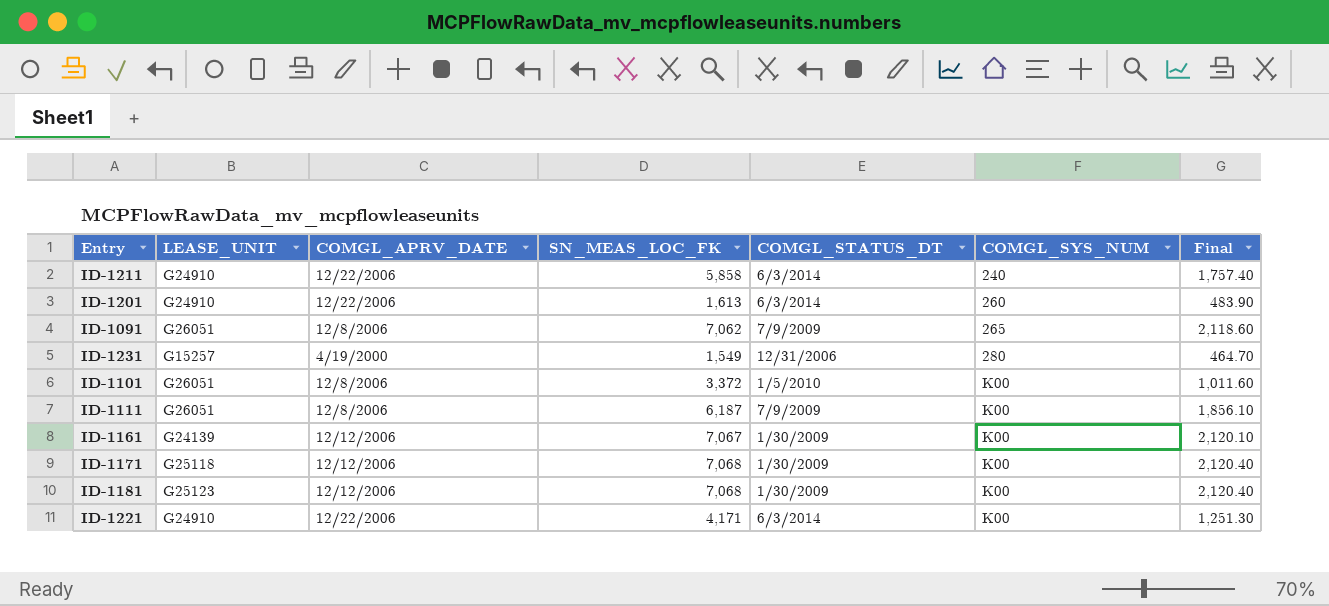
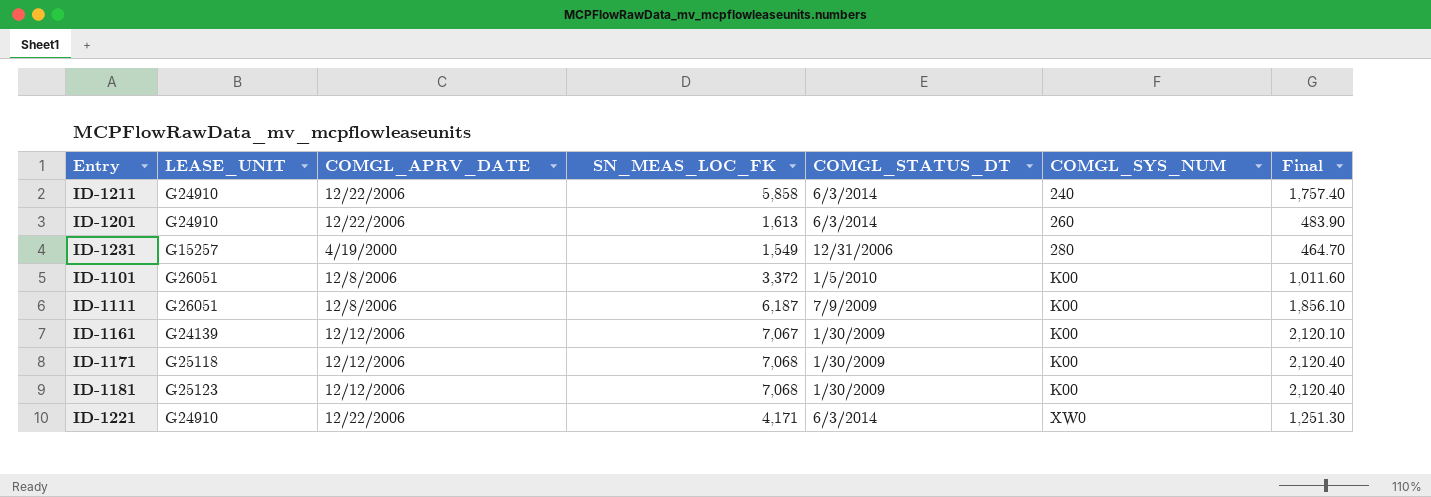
row ID-1091: G26051 | 12/8/2006 | 7,062 | 7/9/2009 | 265 | 2,118.60 -> none
ID-1221 | COMGL_SYS_NUM: K00 -> XW0

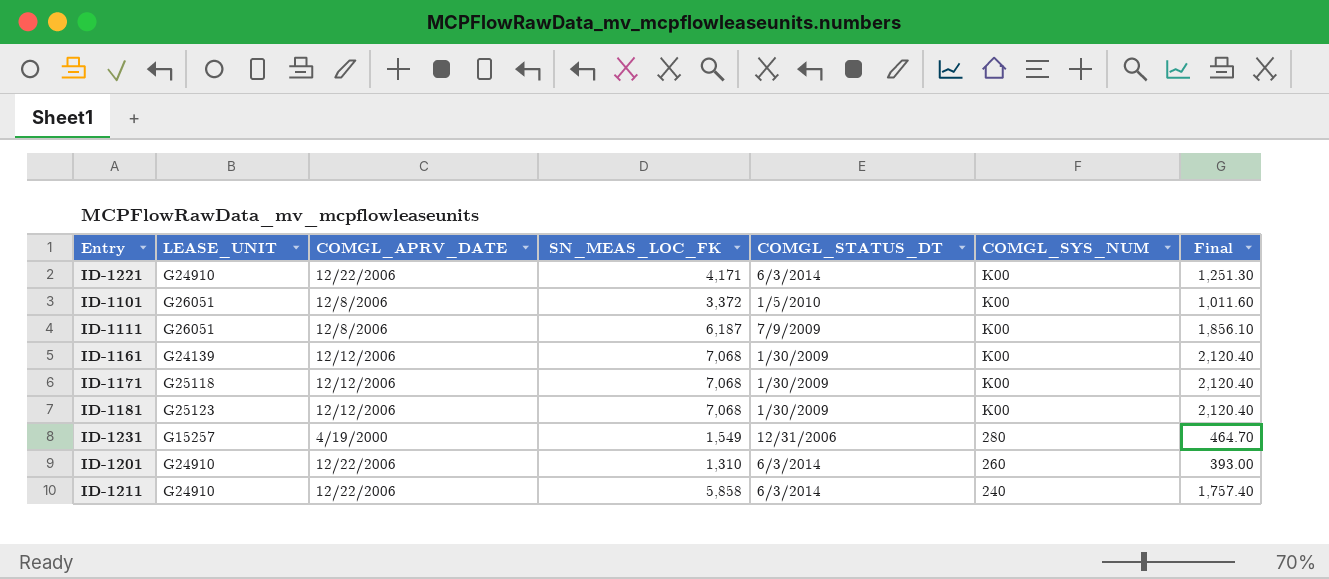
row order: COMGL_SYS_NUM ascending -> COMGL_SYS_NUM descending
ID-1221 | COMGL_SYS_NUM: XW0 -> K00
ID-1161 | SN_MEAS_LOC_FK: 7,067 -> 7,068
ID-1161 | Final: 2,120.10 -> 2,120.40
ID-1201 | SN_MEAS_LOC_FK: 1,613 -> 1,310
ID-1201 | Final: 483.90 -> 393.00

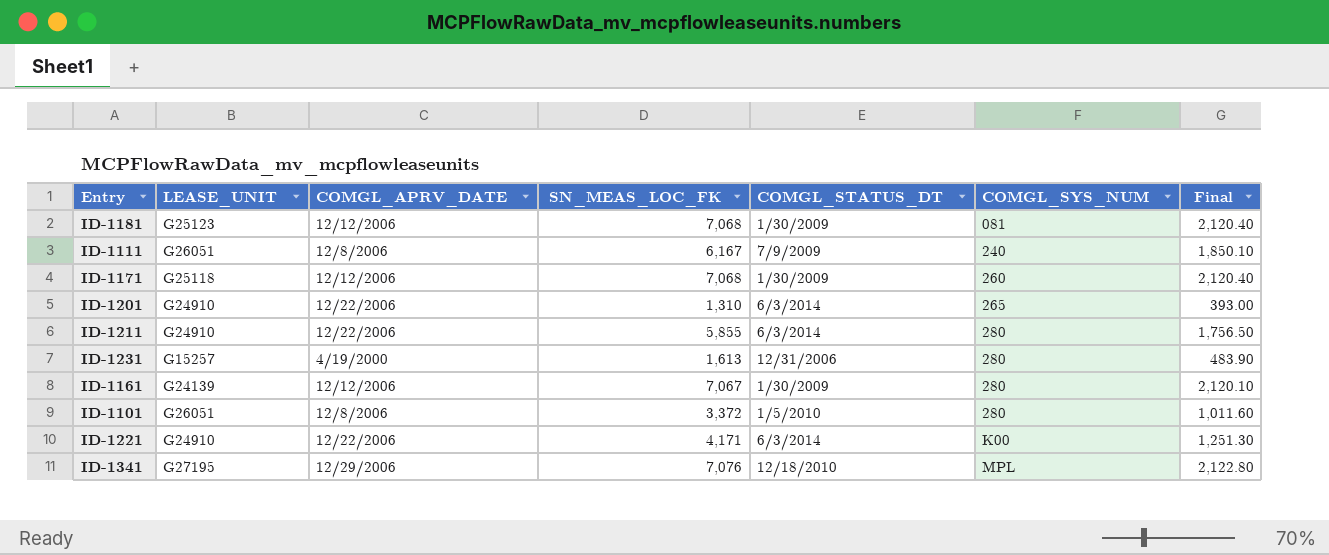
row order: COMGL_SYS_NUM descending -> COMGL_SYS_NUM ascending
ID-1181 | COMGL_SYS_NUM: K00 -> 081
ID-1111 | SN_MEAS_LOC_FK: 6,187 -> 6,167
ID-1111 | COMGL_SYS_NUM: K00 -> 240
ID-1111 | Final: 1,856.10 -> 1,850.10
ID-1171 | COMGL_SYS_NUM: K00 -> 260
ID-1201 | COMGL_SYS_NUM: 260 -> 265
ID-1211 | SN_MEAS_LOC_FK: 5,858 -> 5,855
ID-1211 | COMGL_SYS_NUM: 240 -> 280
ID-1211 | Final: 1,757.40 -> 1,756.50
ID-1231 | SN_MEAS_LOC_FK: 1,549 -> 1,613
ID-1231 | Final: 464.70 -> 483.90
ID-1161 | SN_MEAS_LOC_FK: 7,068 -> 7,067
ID-1161 | COMGL_SYS_NUM: K00 -> 280
ID-1161 | Final: 2,120.40 -> 2,120.10
ID-1101 | COMGL_SYS_NUM: K00 -> 280
row ID-1341: none -> G27195 | 12/29/2006 | 7,076 | 12/18/2010 | MPL | 2,122.80

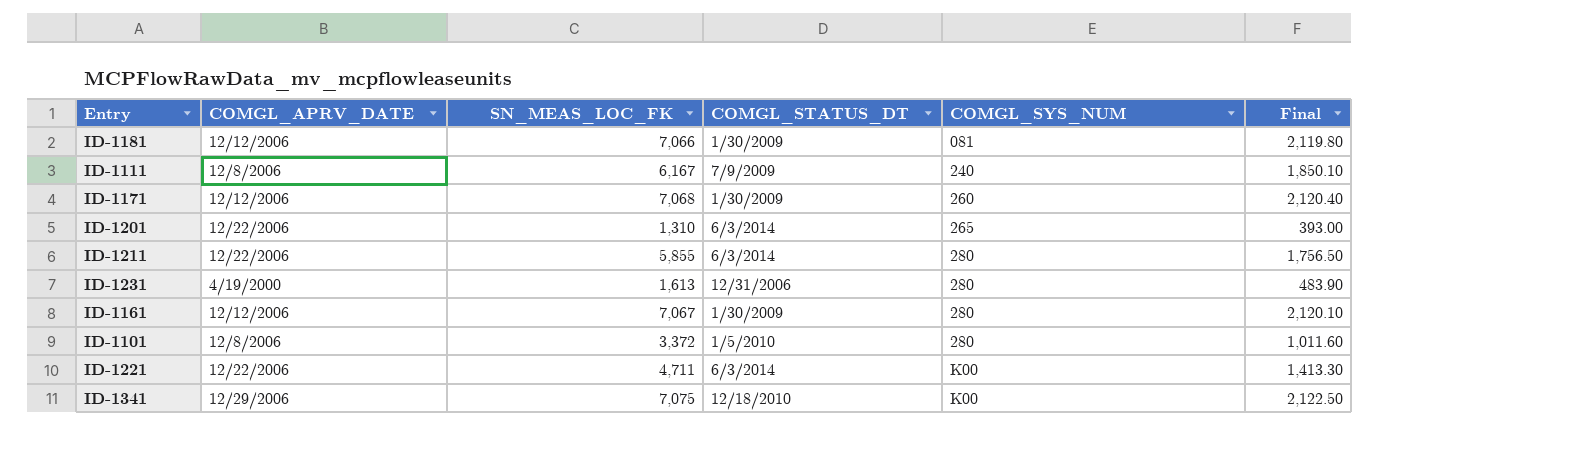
column LEASE_UNIT | position: 2 -> none
ID-1181 | SN_MEAS_LOC_FK: 7,068 -> 7,066
ID-1181 | Final: 2,120.40 -> 2,119.80
ID-1221 | SN_MEAS_LOC_FK: 4,171 -> 4,711
ID-1221 | Final: 1,251.30 -> 1,413.30
ID-1341 | SN_MEAS_LOC_FK: 7,076 -> 7,075
ID-1341 | COMGL_SYS_NUM: MPL -> K00
ID-1341 | Final: 2,122.80 -> 2,122.50

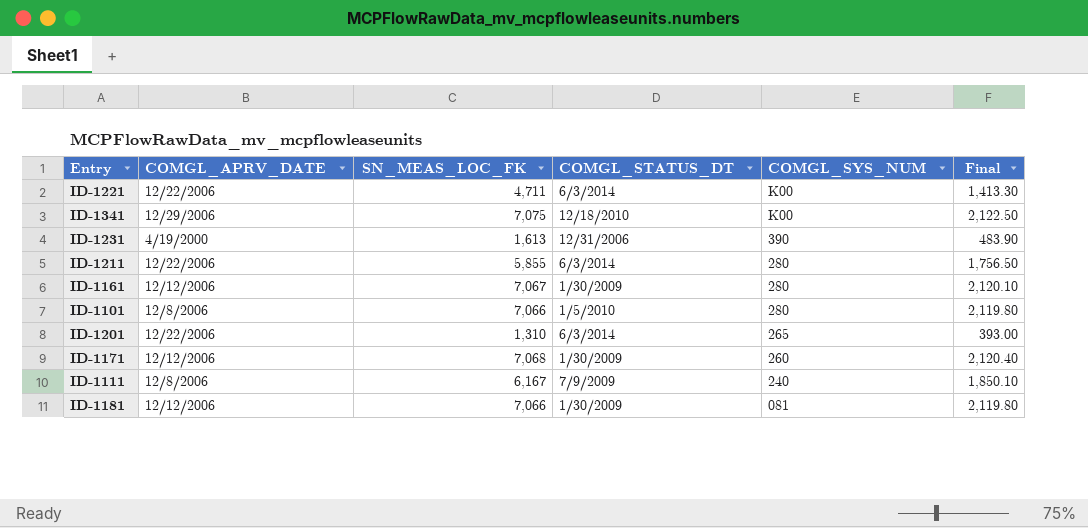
row order: COMGL_SYS_NUM ascending -> COMGL_SYS_NUM descending
ID-1231 | COMGL_SYS_NUM: 280 -> 390
ID-1101 | SN_MEAS_LOC_FK: 3,372 -> 7,066
ID-1101 | Final: 1,011.60 -> 2,119.80

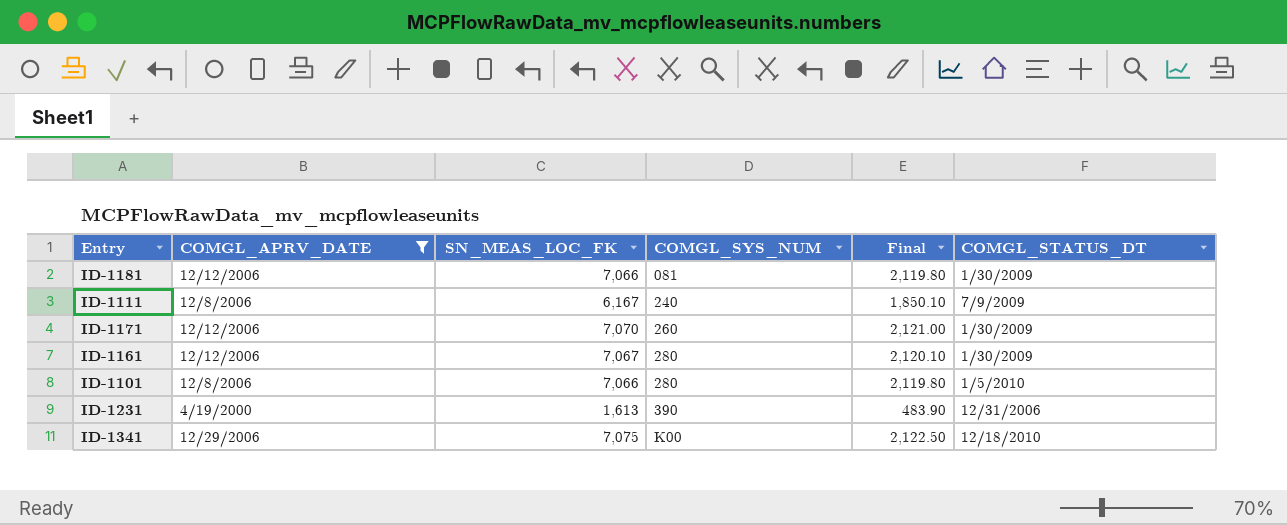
filter: none -> COMGL_APRV_DATE != 12/22/2006
row order: COMGL_SYS_NUM descending -> COMGL_SYS_NUM ascending
column COMGL_STATUS_DT | position: 4 -> 6
ID-1171 | SN_MEAS_LOC_FK: 7,068 -> 7,070
ID-1171 | Final: 2,120.40 -> 2,121.00

